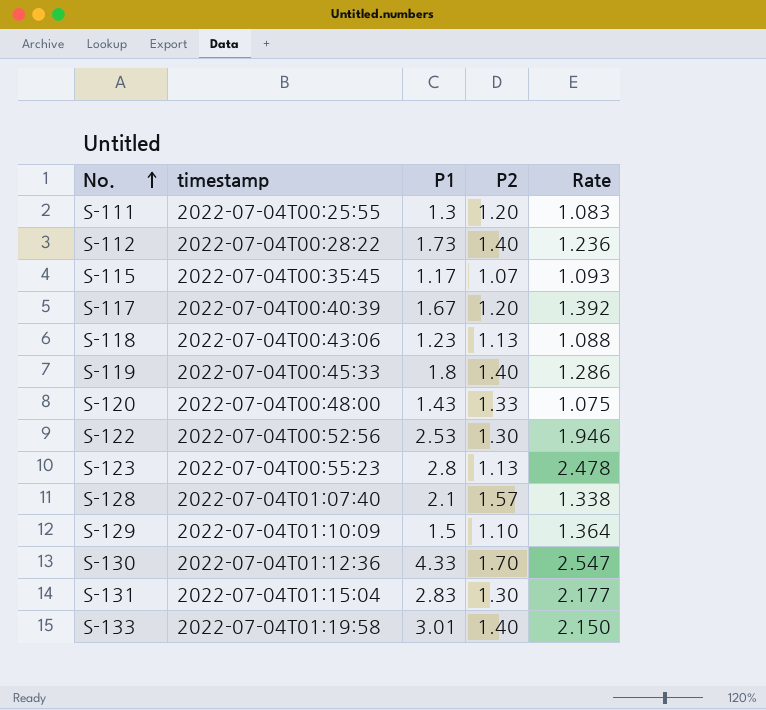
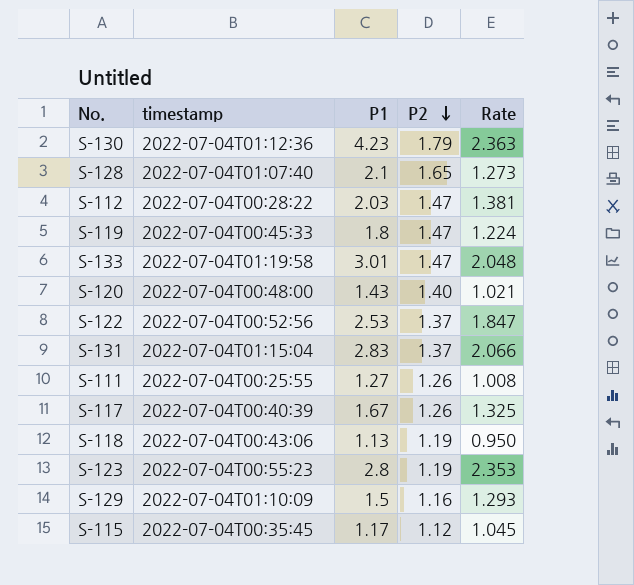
row order: No. ascending -> P2 descending
S-130 | P1: 4.33 -> 4.23
S-130 | P2: 1.70 -> 1.79
S-130 | Rate: 2.547 -> 2.363
S-128 | P2: 1.57 -> 1.65
S-128 | Rate: 1.338 -> 1.273
S-112 | P1: 1.73 -> 2.03
S-112 | P2: 1.40 -> 1.47
S-112 | Rate: 1.236 -> 1.381
S-119 | P2: 1.40 -> 1.47
S-119 | Rate: 1.286 -> 1.224
S-133 | P2: 1.40 -> 1.47
S-133 | Rate: 2.150 -> 2.048
S-120 | P2: 1.33 -> 1.40
S-120 | Rate: 1.075 -> 1.021
S-122 | P2: 1.30 -> 1.37
S-122 | Rate: 1.946 -> 1.847
S-131 | P2: 1.30 -> 1.37
S-131 | Rate: 2.177 -> 2.066
S-111 | P1: 1.3 -> 1.27
S-111 | P2: 1.20 -> 1.26
S-111 | Rate: 1.083 -> 1.008
S-117 | P2: 1.20 -> 1.26
S-117 | Rate: 1.392 -> 1.325
S-118 | P1: 1.23 -> 1.13
S-118 | P2: 1.13 -> 1.19
S-118 | Rate: 1.088 -> 0.950
S-123 | P2: 1.13 -> 1.19
S-123 | Rate: 2.478 -> 2.353
S-129 | P2: 1.10 -> 1.16
S-129 | Rate: 1.364 -> 1.293
S-115 | P2: 1.07 -> 1.12
S-115 | Rate: 1.093 -> 1.045

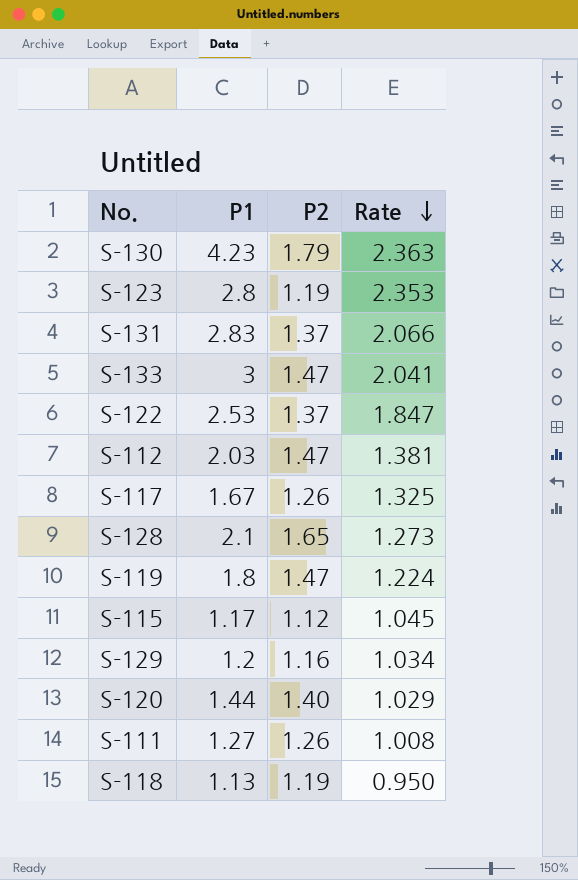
row order: P2 descending -> Rate descending
column timestamp | position: 2 -> none
S-133 | P1: 3.01 -> 3
S-133 | Rate: 2.048 -> 2.041
S-129 | P1: 1.5 -> 1.2
S-129 | Rate: 1.293 -> 1.034
S-120 | P1: 1.43 -> 1.44
S-120 | Rate: 1.021 -> 1.029

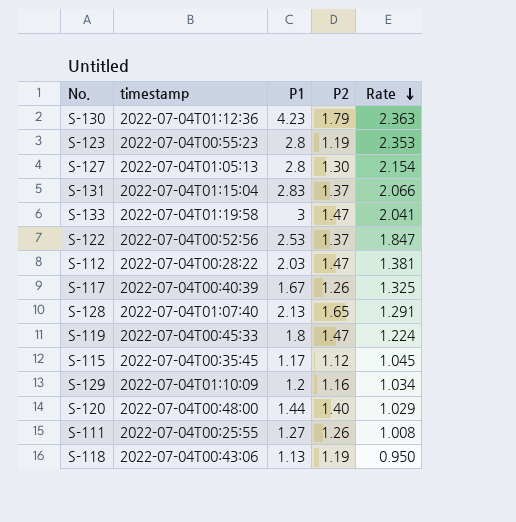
column timestamp | position: none -> 2
row S-127: none -> 2022-07-04T01:05:13 | 2.8 | 1.30 | 2.154
S-128 | P1: 2.1 -> 2.13
S-128 | Rate: 1.273 -> 1.291

